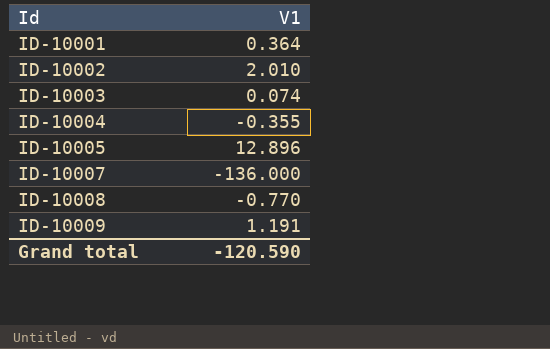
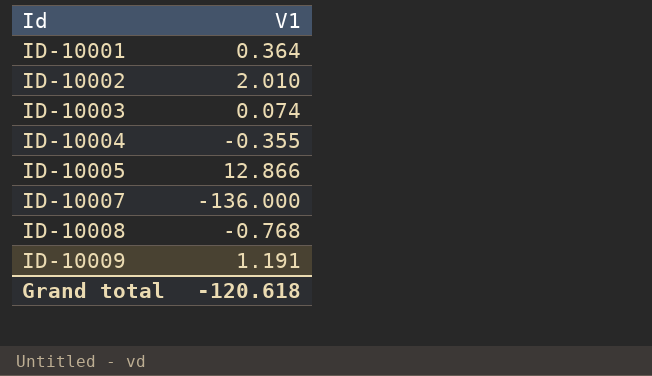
ID-10005 | V1: 12.896 -> 12.866
ID-10008 | V1: -0.770 -> -0.768
Grand total | V1: -120.590 -> -120.618

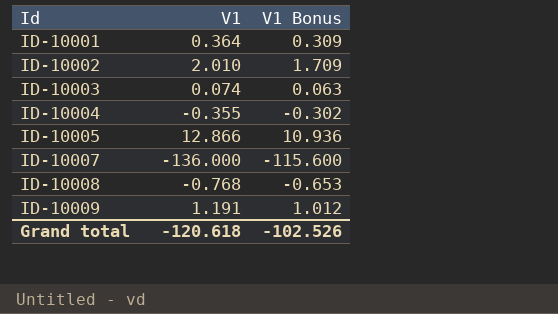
column V1 Bonus | formula: none -> [V1] * 0.85

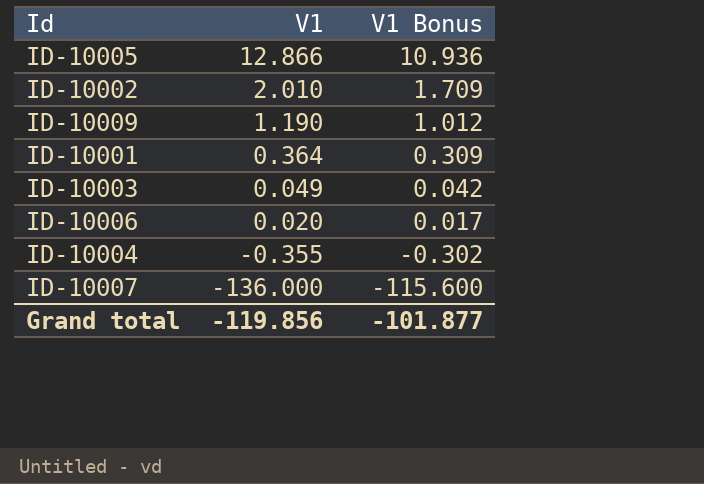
row order: Id ascending -> V1 descending
row ID-10008: -0.768 | -0.653 -> none
ID-10009 | V1: 1.191 -> 1.190
ID-10003 | V1: 0.074 -> 0.049
ID-10003 | V1 Bonus: 0.063 -> 0.042
row ID-10006: none -> 0.020 | 0.017
Grand total | V1: -120.618 -> -119.856
Grand total | V1 Bonus: -102.526 -> -101.877

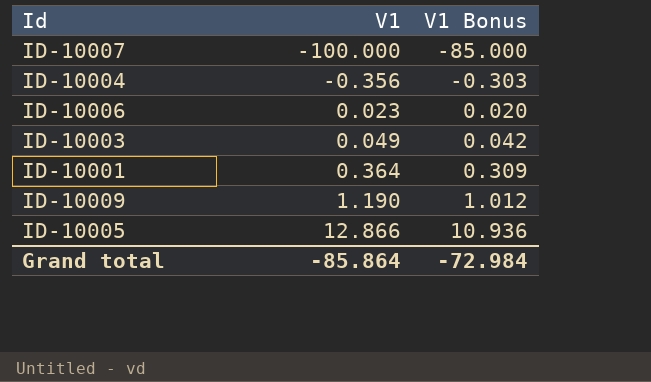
row order: V1 descending -> V1 ascending
row ID-10002: 2.010 | 1.709 -> none
ID-10007 | V1: -136.000 -> -100.000
ID-10007 | V1 Bonus: -115.600 -> -85.000
ID-10004 | V1: -0.355 -> -0.356
ID-10004 | V1 Bonus: -0.302 -> -0.303
ID-10006 | V1: 0.020 -> 0.023
ID-10006 | V1 Bonus: 0.017 -> 0.020
Grand total | V1: -119.856 -> -85.864
Grand total | V1 Bonus: -101.877 -> -72.984

